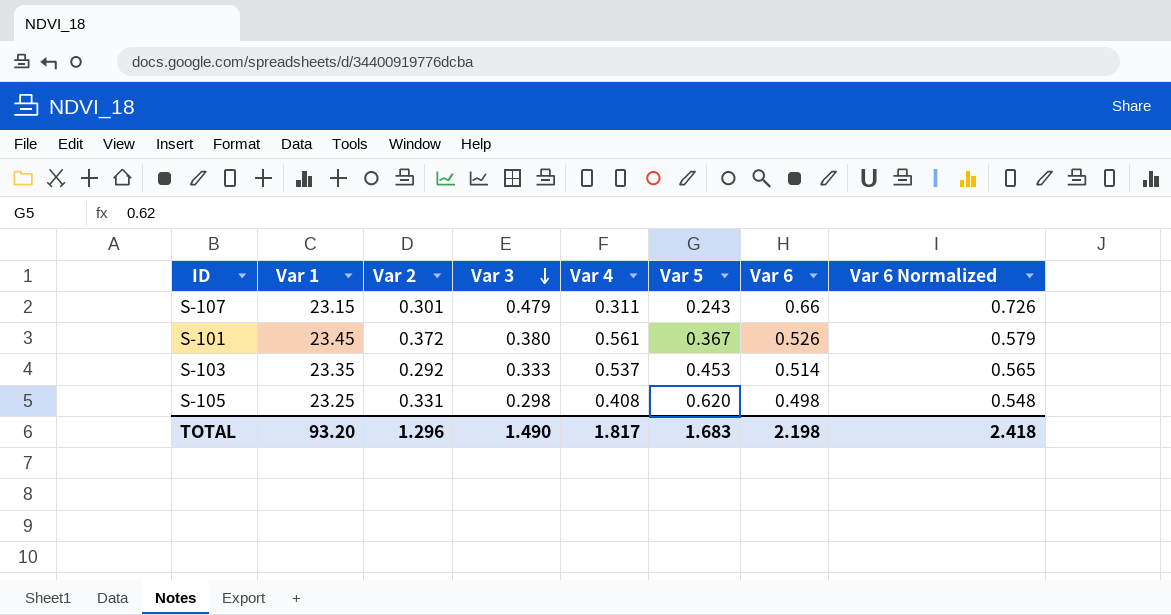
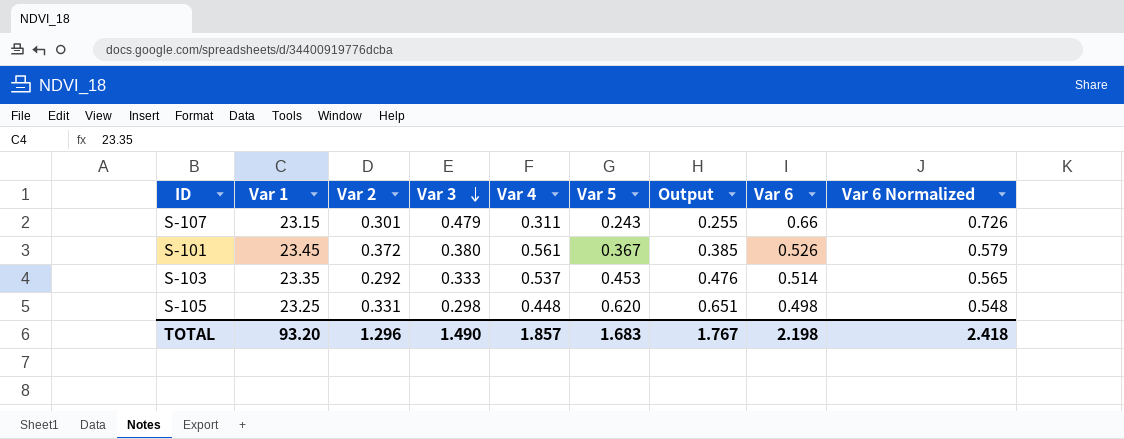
column Output | formula: none -> [Var 5] * 1.05
S-105 | Var 4: 0.408 -> 0.448
TOTAL | Var 4: 1.817 -> 1.857

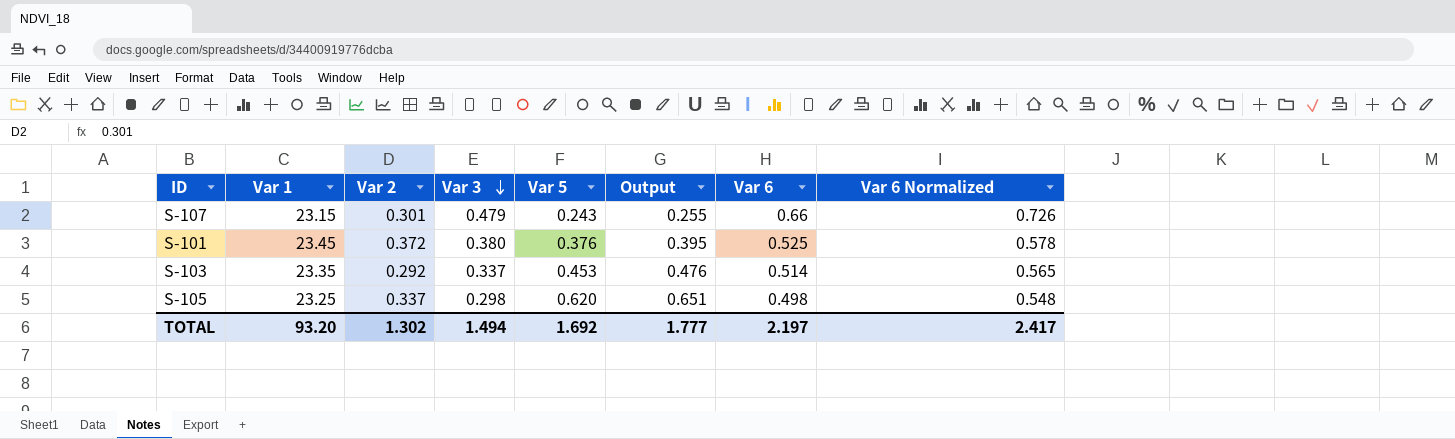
column Var 4 | position: 5 -> none
S-101 | Var 5: 0.367 -> 0.376
S-101 | Output: 0.385 -> 0.395
S-101 | Var 6: 0.526 -> 0.525
S-101 | Var 6 Normalized: 0.579 -> 0.578
S-103 | Var 3: 0.333 -> 0.337
S-105 | Var 2: 0.331 -> 0.337
TOTAL | Var 2: 1.296 -> 1.302
TOTAL | Var 3: 1.490 -> 1.494
TOTAL | Var 5: 1.683 -> 1.692
TOTAL | Output: 1.767 -> 1.777
TOTAL | Var 6: 2.198 -> 2.197
TOTAL | Var 6 Normalized: 2.418 -> 2.417

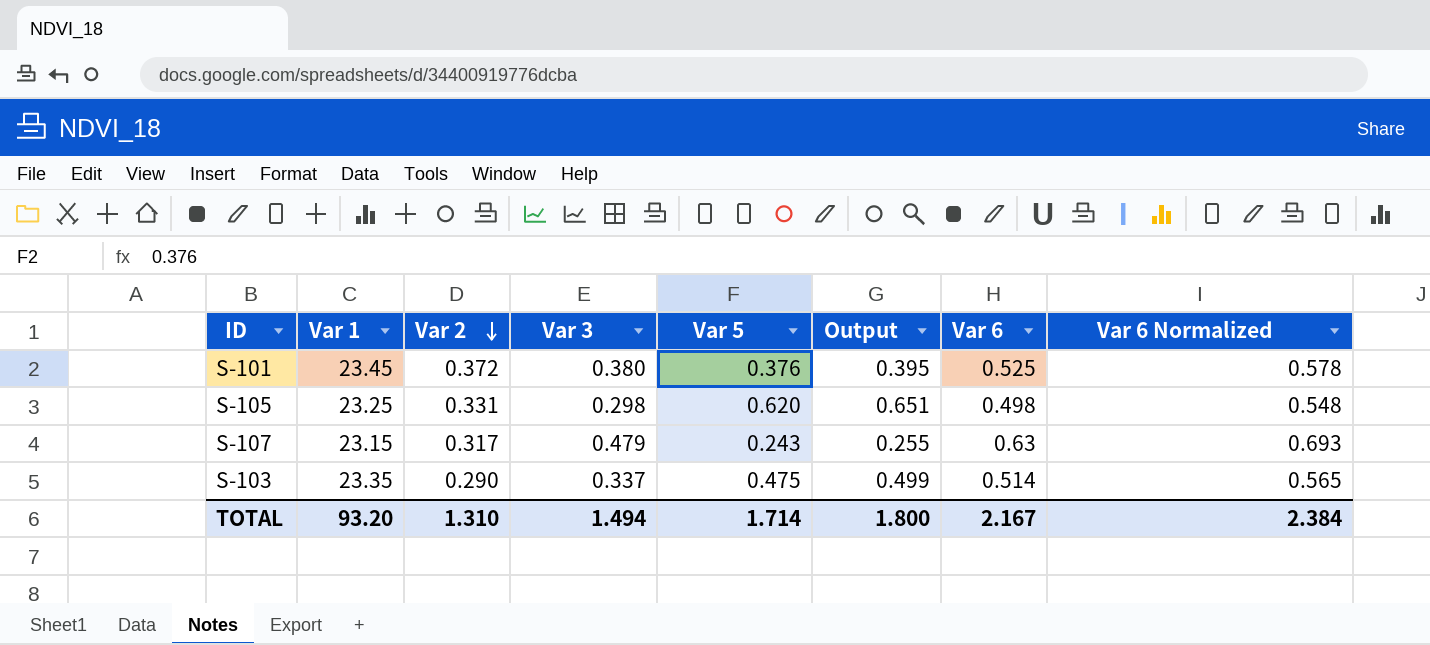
row order: Var 3 descending -> Var 2 descending
S-105 | Var 2: 0.337 -> 0.331
S-107 | Var 2: 0.301 -> 0.317
S-107 | Var 6: 0.66 -> 0.63
S-107 | Var 6 Normalized: 0.726 -> 0.693
S-103 | Var 2: 0.292 -> 0.290
S-103 | Var 5: 0.453 -> 0.475
S-103 | Output: 0.476 -> 0.499
TOTAL | Var 2: 1.302 -> 1.310
TOTAL | Var 5: 1.692 -> 1.714
TOTAL | Output: 1.777 -> 1.800
TOTAL | Var 6: 2.197 -> 2.167
TOTAL | Var 6 Normalized: 2.417 -> 2.384

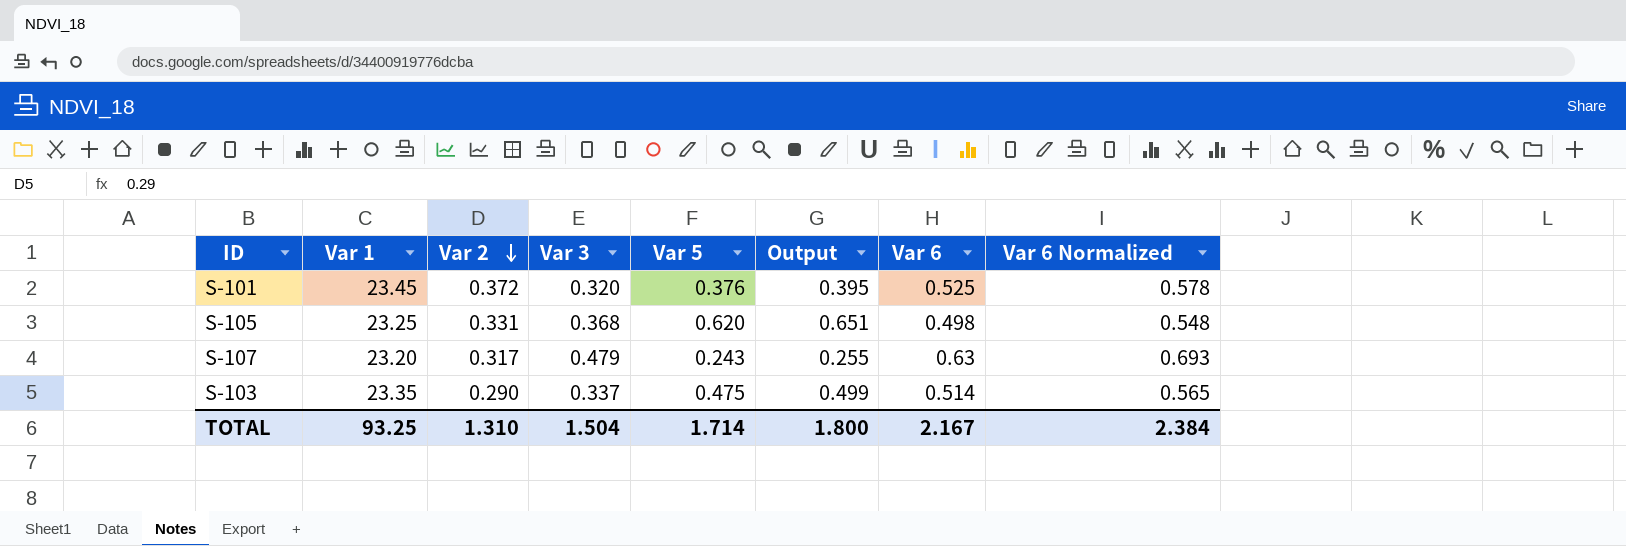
S-101 | Var 3: 0.380 -> 0.320
S-105 | Var 3: 0.298 -> 0.368
S-107 | Var 1: 23.15 -> 23.20
TOTAL | Var 1: 93.20 -> 93.25
TOTAL | Var 3: 1.494 -> 1.504

